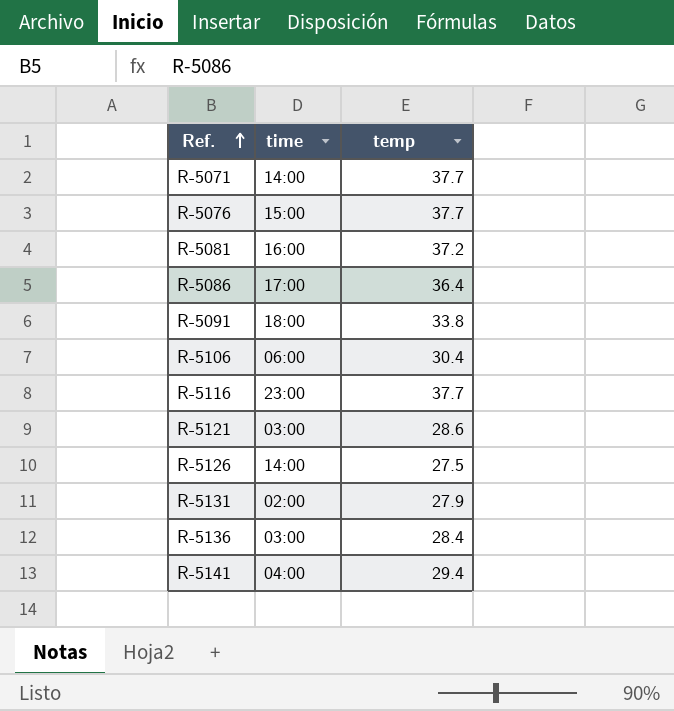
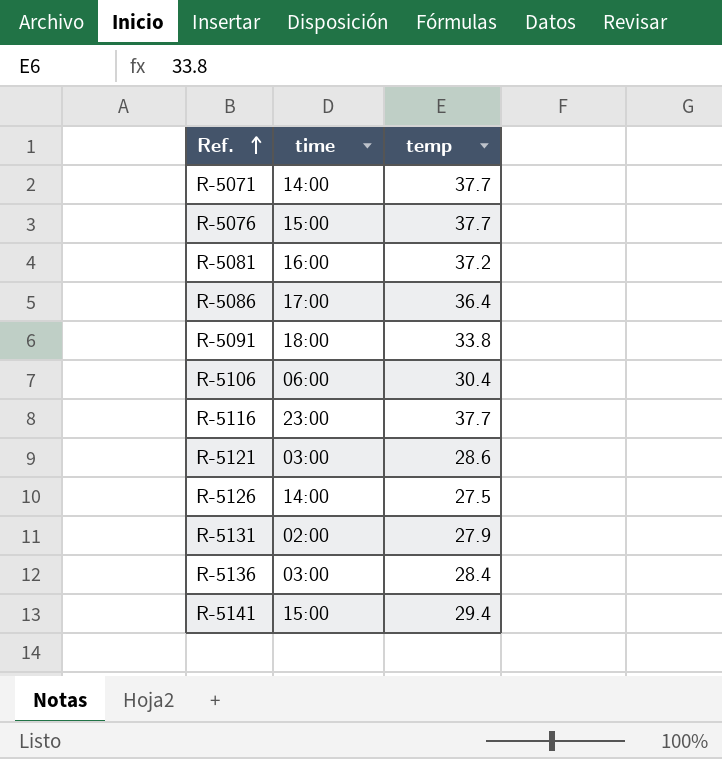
R-5141 | time: 04:00 -> 15:00

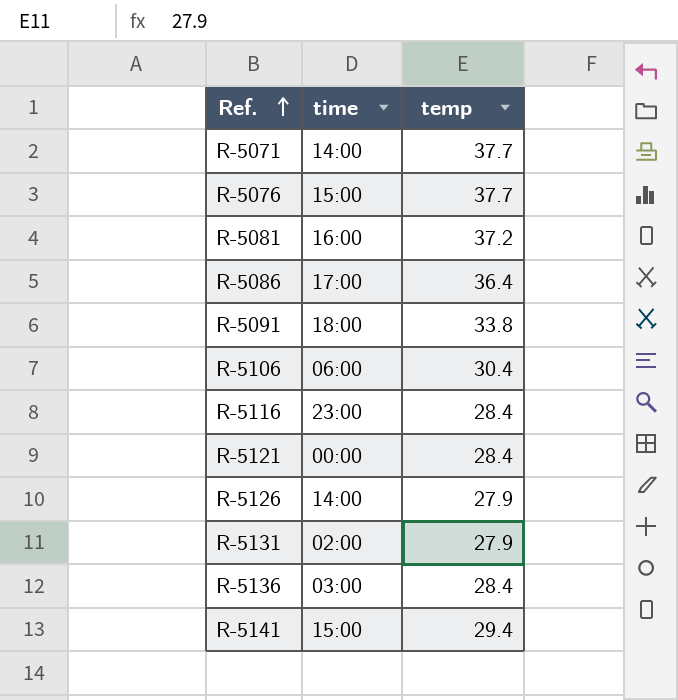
R-5116 | temp: 37.7 -> 28.4
R-5121 | time: 03:00 -> 00:00
R-5121 | temp: 28.6 -> 28.4
R-5126 | temp: 27.5 -> 27.9

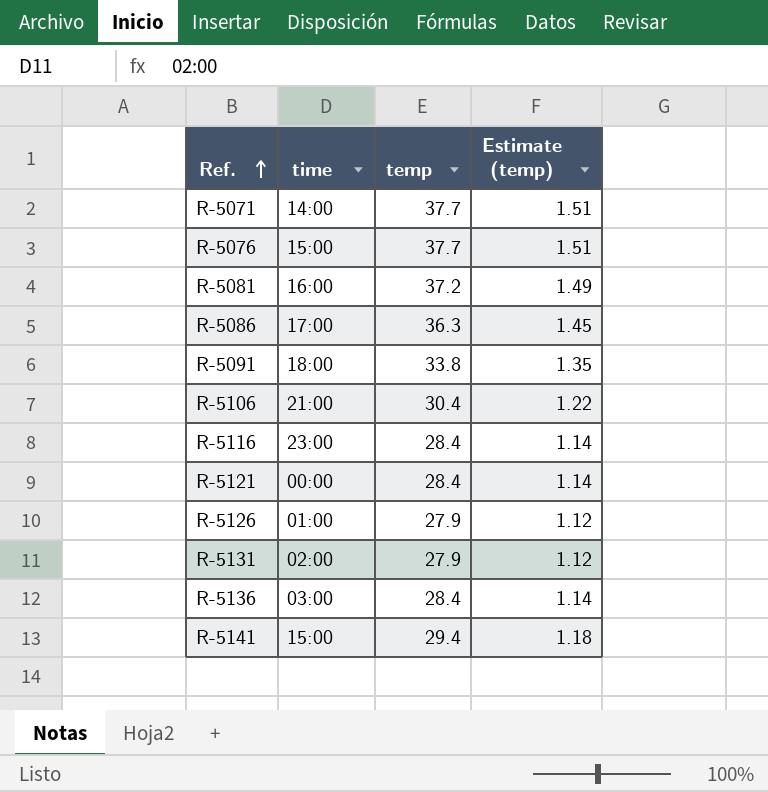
column Estimate (temp) | formula: none -> [temp] * 0.04
R-5086 | temp: 36.4 -> 36.3
R-5106 | time: 06:00 -> 21:00
R-5126 | time: 14:00 -> 01:00

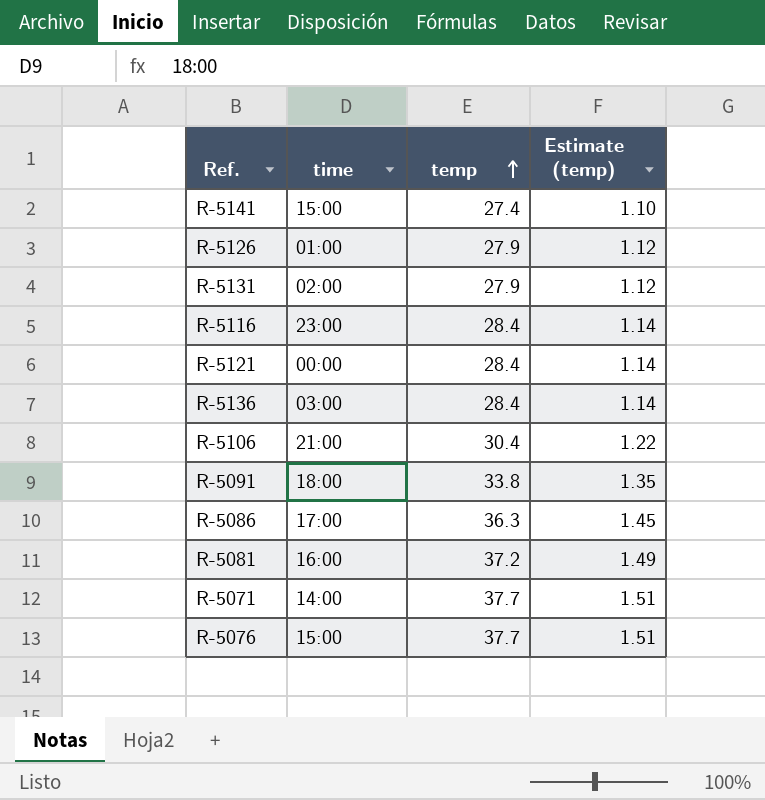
row order: Ref. ascending -> temp ascending
R-5141 | temp: 29.4 -> 27.4
R-5141 | Estimate (temp): 1.18 -> 1.10

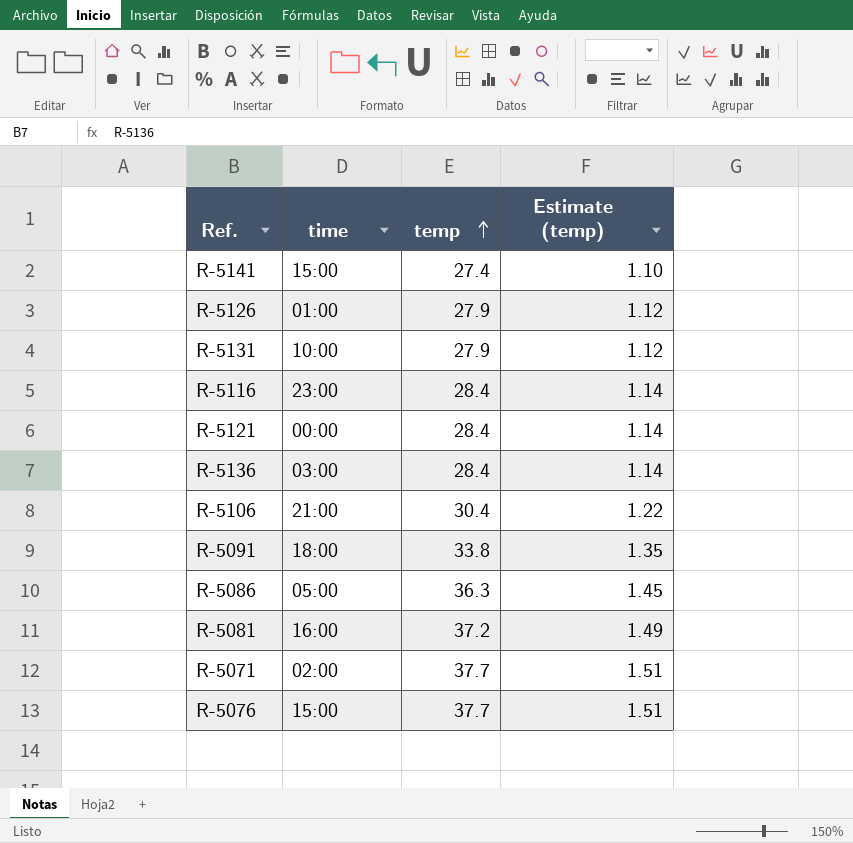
R-5131 | time: 02:00 -> 10:00
R-5086 | time: 17:00 -> 05:00
R-5071 | time: 14:00 -> 02:00

